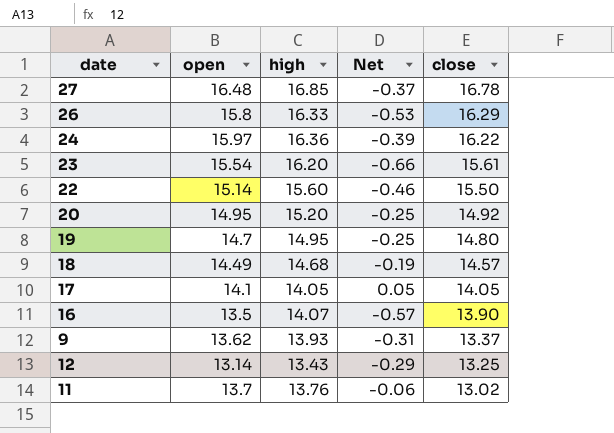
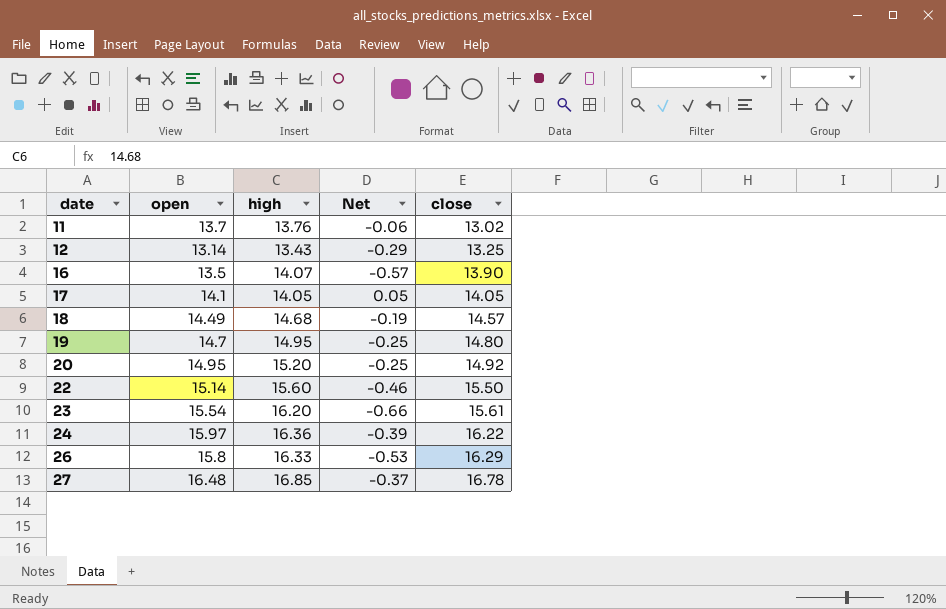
row order: close descending -> date ascending
row 9: 13.62 | 13.93 | -0.31 | 13.37 -> none

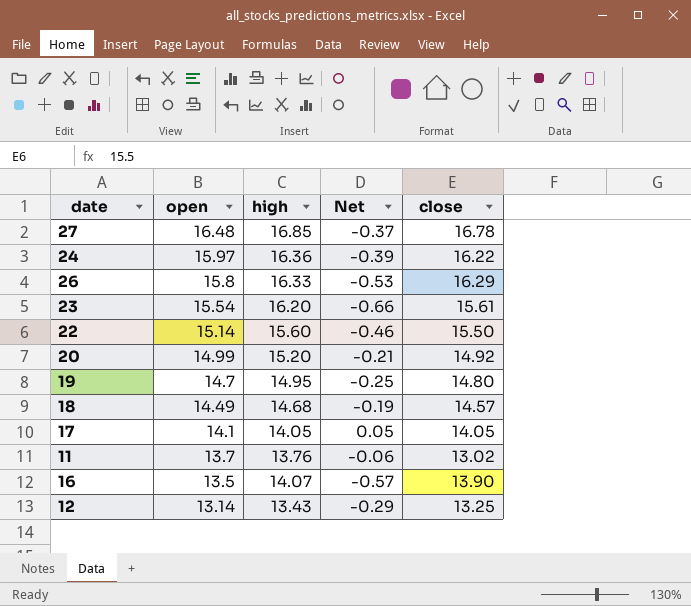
row order: date ascending -> open descending
20 | open: 14.95 -> 14.99
20 | Net: -0.25 -> -0.21

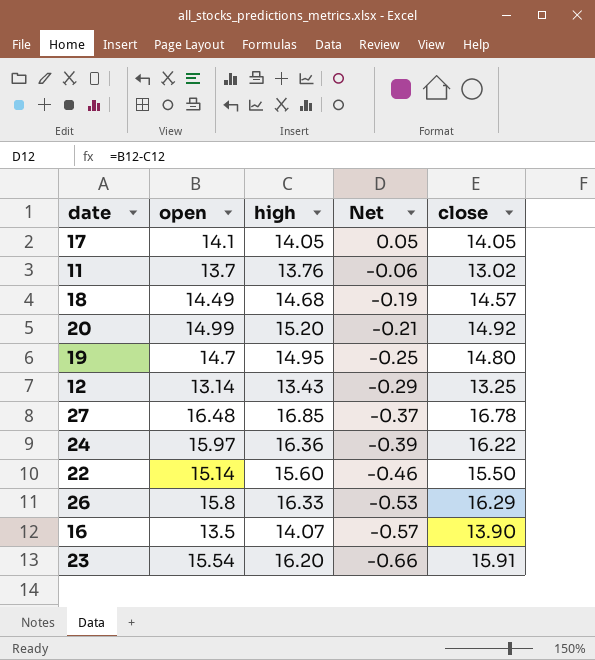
row order: open descending -> Net descending
23 | close: 15.61 -> 15.91

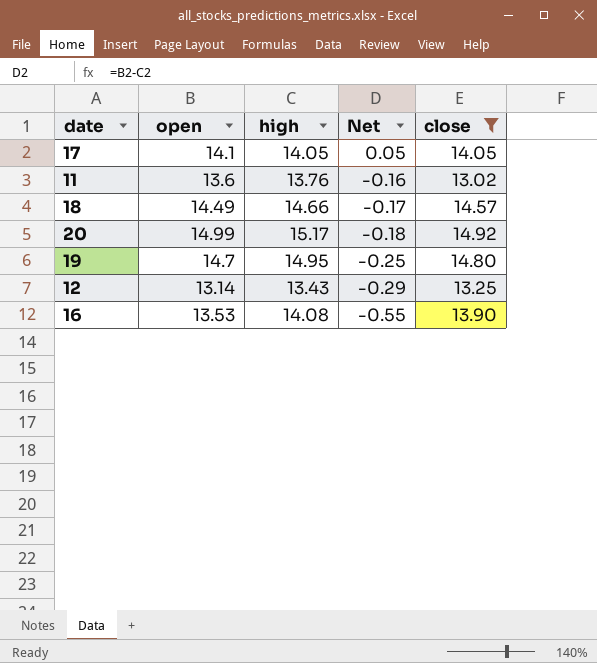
filter: none -> close <= 14.92
11 | open: 13.7 -> 13.6
11 | Net: -0.06 -> -0.16
18 | high: 14.68 -> 14.66
18 | Net: -0.19 -> -0.17
20 | high: 15.20 -> 15.17
20 | Net: -0.21 -> -0.18
16 | open: 13.5 -> 13.53
16 | high: 14.07 -> 14.08
16 | Net: -0.57 -> -0.55

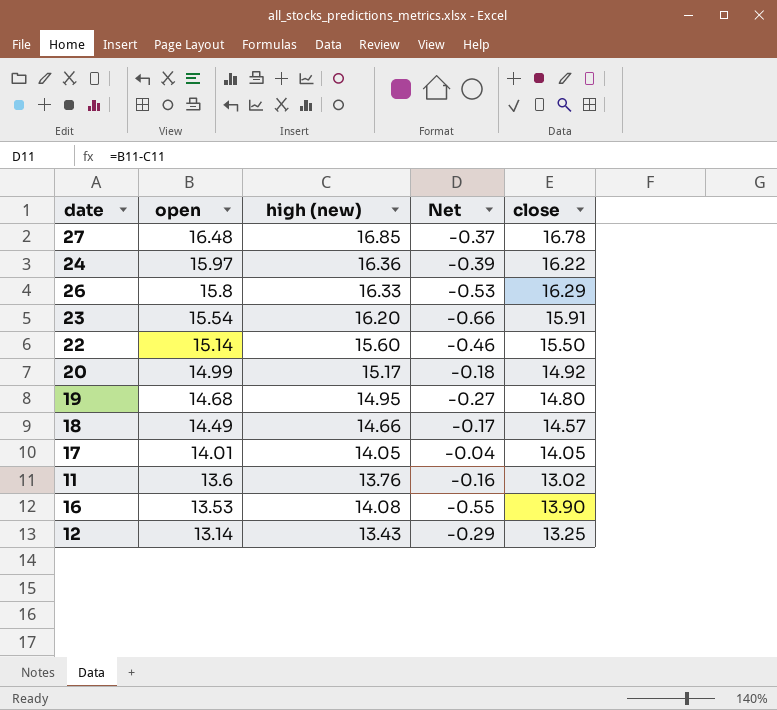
filter: close <= 14.92 -> none
row order: Net descending -> open descending
column name: high -> high (new)
19 | open: 14.7 -> 14.68
19 | Net: -0.25 -> -0.27
17 | open: 14.1 -> 14.01
17 | Net: 0.05 -> -0.04

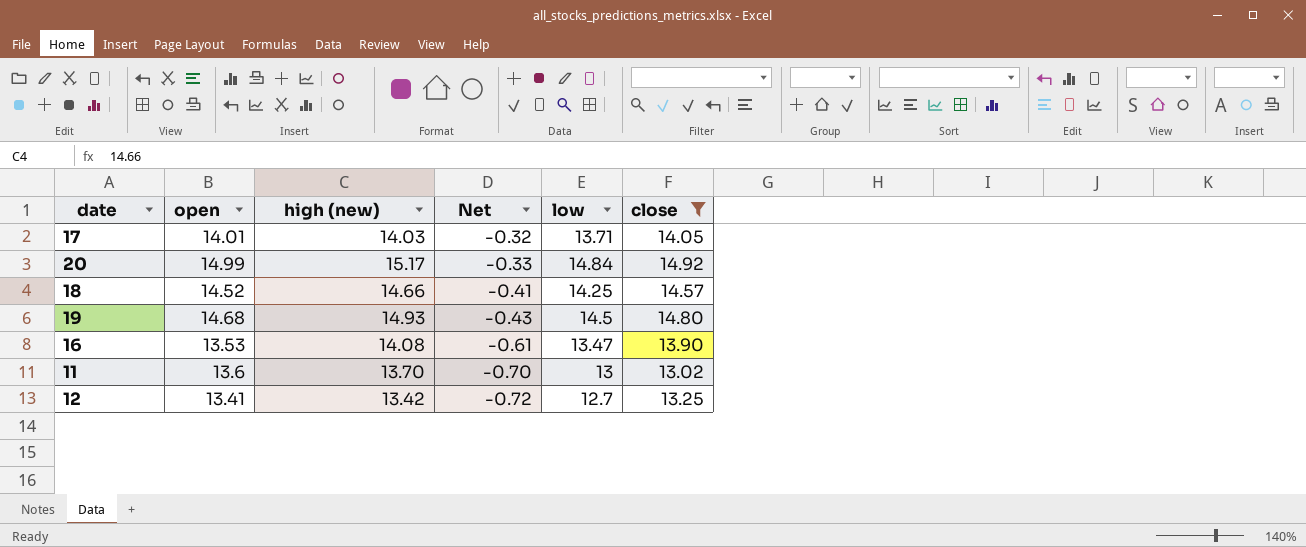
filter: none -> close <= 14.92
row order: open descending -> Net descending
column Net | formula: [open] - [high (new)] -> [low] - [high (new)]
column low | position: none -> 5
17 | high (new): 14.05 -> 14.03
18 | open: 14.49 -> 14.52
19 | high (new): 14.95 -> 14.93
11 | high (new): 13.76 -> 13.70
12 | open: 13.14 -> 13.41
12 | high (new): 13.43 -> 13.42

